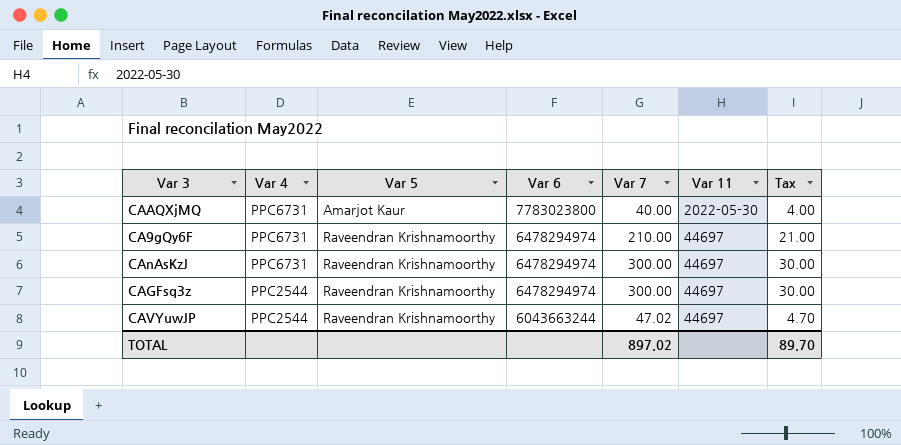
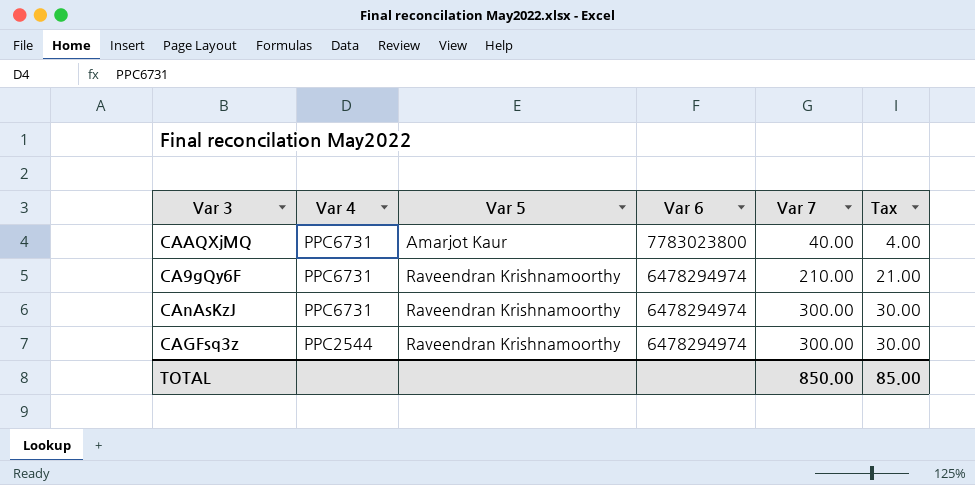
column Var 11 | position: 6 -> none
row CAVYuwJP: PPC2544 | Raveendran Krishnamoorthy | 6043663244 | 47.02 | 44697 | 4.70 -> none
TOTAL | Var 7: 897.02 -> 850.00
TOTAL | Tax: 89.70 -> 85.00

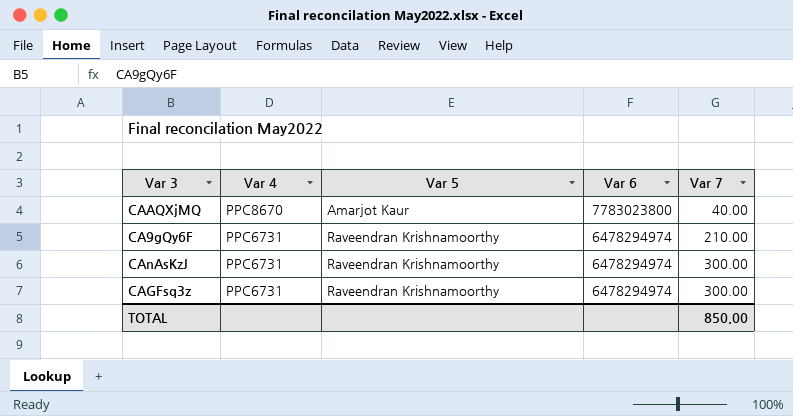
column Tax | formula: [Var 7] * 0.1 -> none
CAAQXjMQ | Var 4: PPC6731 -> PPC8670
CAGFsq3z | Var 4: PPC2544 -> PPC6731

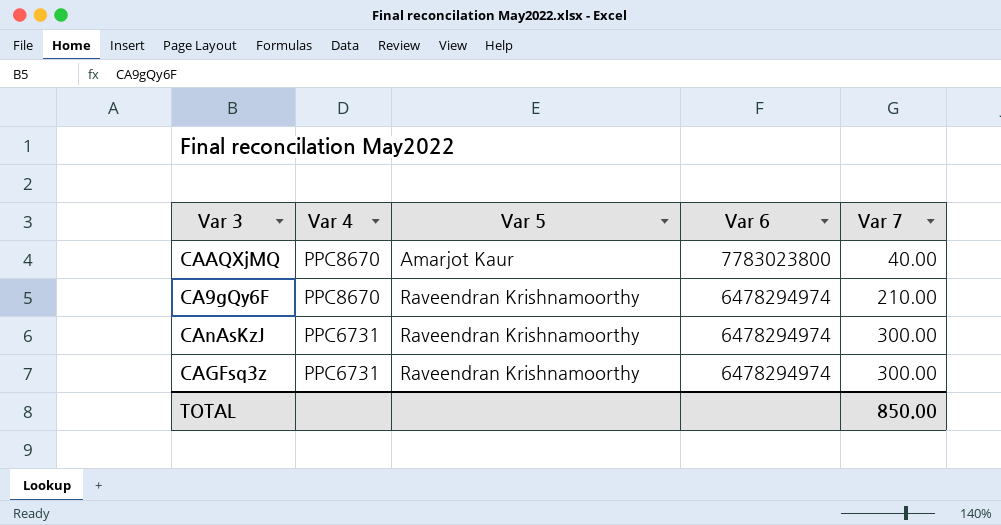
CA9gQy6F | Var 4: PPC6731 -> PPC8670

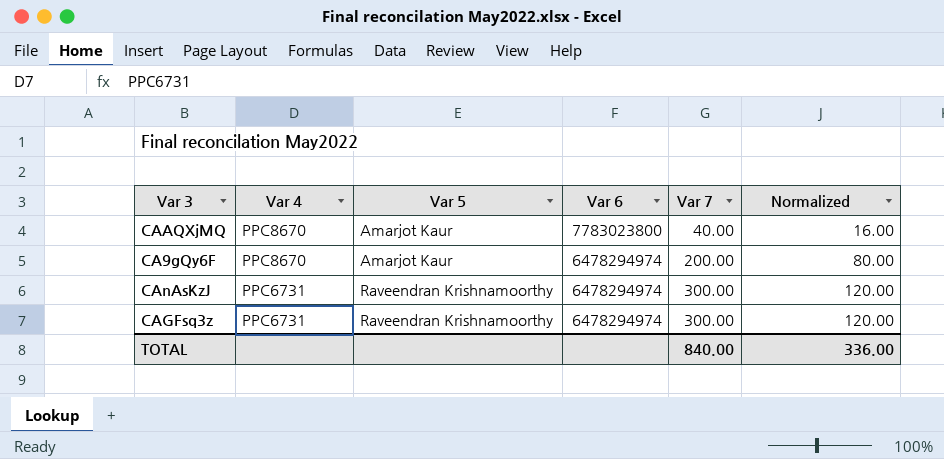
column Normalized | formula: none -> [Var 7] * 0.4
CA9gQy6F | Var 5: Raveendran Krishnamoorthy -> Amarjot Kaur
CA9gQy6F | Var 7: 210.00 -> 200.00
TOTAL | Var 7: 850.00 -> 840.00

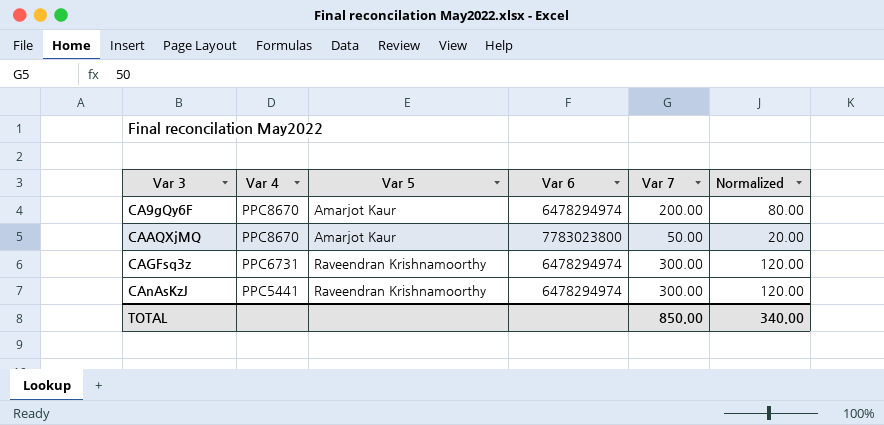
row order: Var 4 descending -> Var 3 ascending
CAAQXjMQ | Var 7: 40.00 -> 50.00
CAAQXjMQ | Normalized: 16.00 -> 20.00
CAnAsKzJ | Var 4: PPC6731 -> PPC5441
TOTAL | Var 7: 840.00 -> 850.00
TOTAL | Normalized: 336.00 -> 340.00

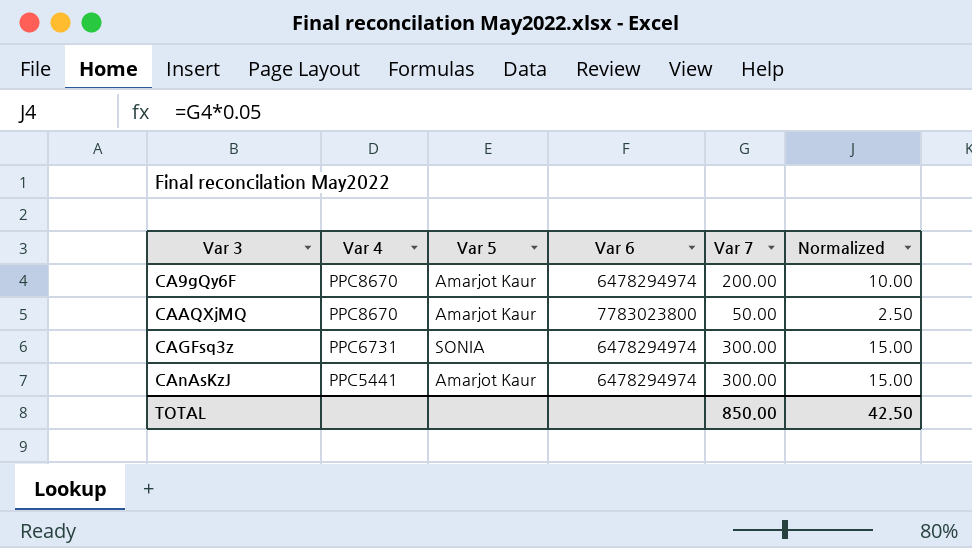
column Normalized | formula: [Var 7] * 0.4 -> [Var 7] * 0.05
CAGFsq3z | Var 5: Raveendran Krishnamoorthy -> SONIA
CAnAsKzJ | Var 5: Raveendran Krishnamoorthy -> Amarjot Kaur
TOTAL | Normalized: 340.00 -> 42.50

